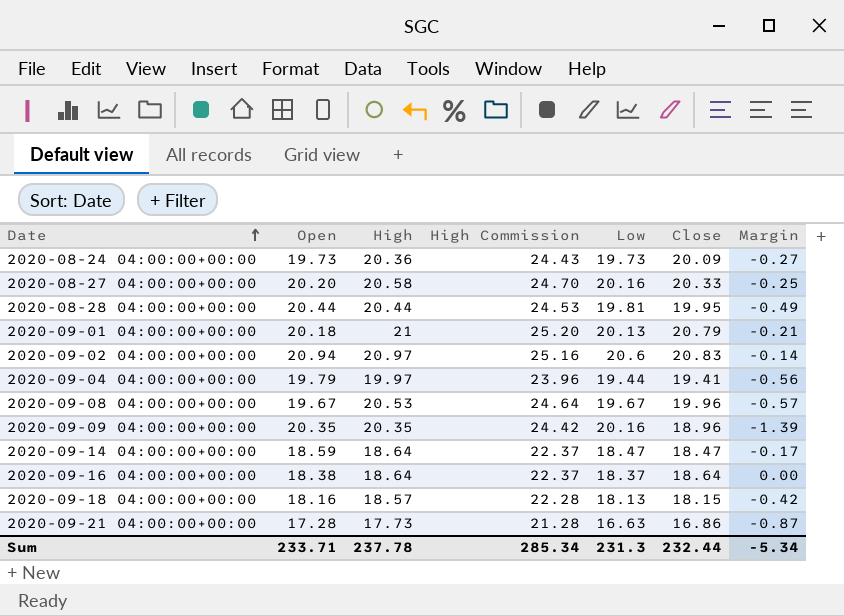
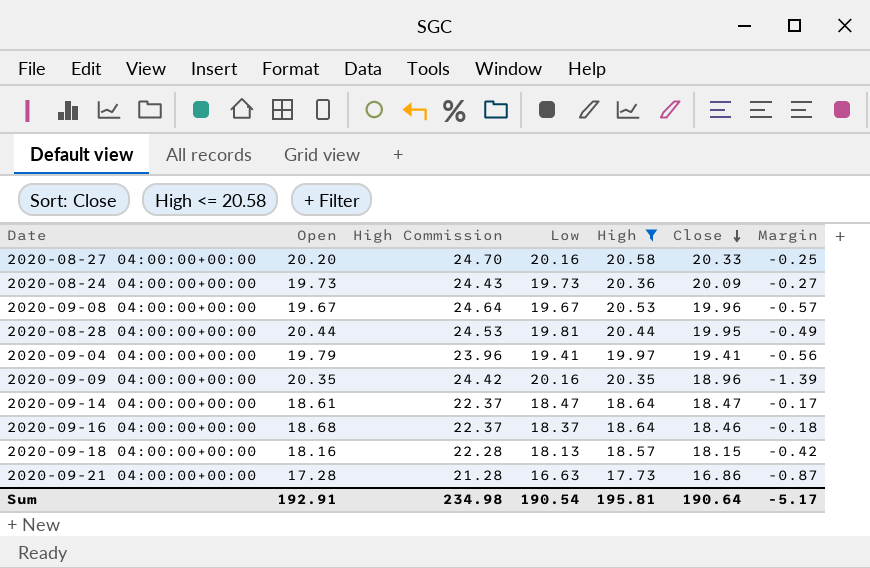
filter: none -> High <= 20.58
row order: Date ascending -> Close descending
column High | position: 3 -> 5
2020-09-04 04:00:00+00:00 | Low: 19.44 -> 19.41
2020-09-14 04:00:00+00:00 | Open: 18.59 -> 18.61
2020-09-16 04:00:00+00:00 | Open: 18.38 -> 18.68
2020-09-16 04:00:00+00:00 | Close: 18.64 -> 18.46
2020-09-16 04:00:00+00:00 | Margin: 0.00 -> -0.18
Sum | Open: 233.71 -> 192.91
Sum | High Commission: 285.34 -> 234.98
Sum | Low: 231.3 -> 190.54
Sum | High: 237.78 -> 195.81
Sum | Close: 232.44 -> 190.64
Sum | Margin: -5.34 -> -5.17

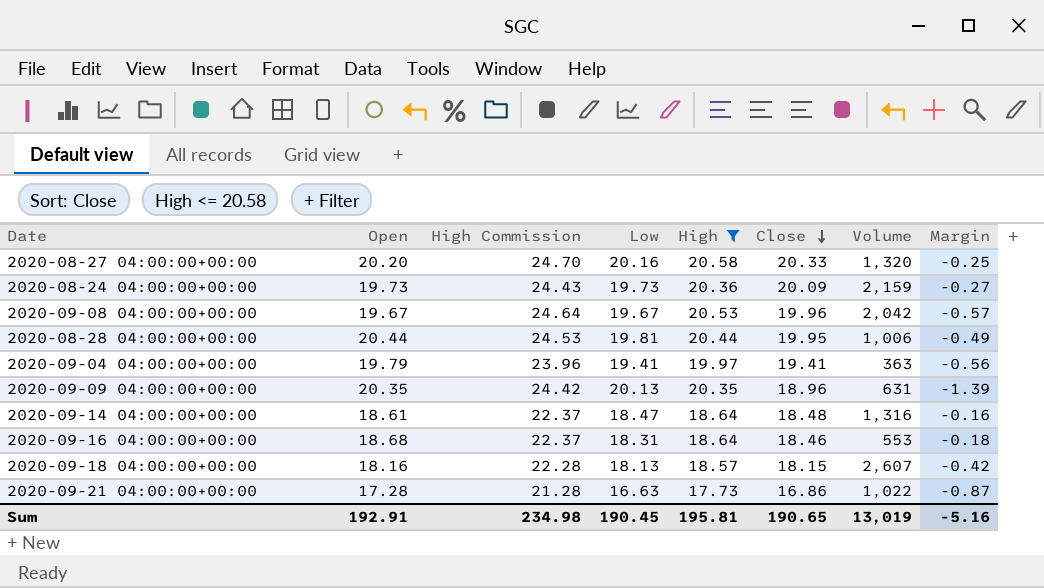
column Volume | position: none -> 7
2020-09-09 04:00:00+00:00 | Low: 20.16 -> 20.13
2020-09-14 04:00:00+00:00 | Close: 18.47 -> 18.48
2020-09-14 04:00:00+00:00 | Margin: -0.17 -> -0.16
2020-09-16 04:00:00+00:00 | Low: 18.37 -> 18.31
Sum | Low: 190.54 -> 190.45
Sum | Close: 190.64 -> 190.65
Sum | Margin: -5.17 -> -5.16

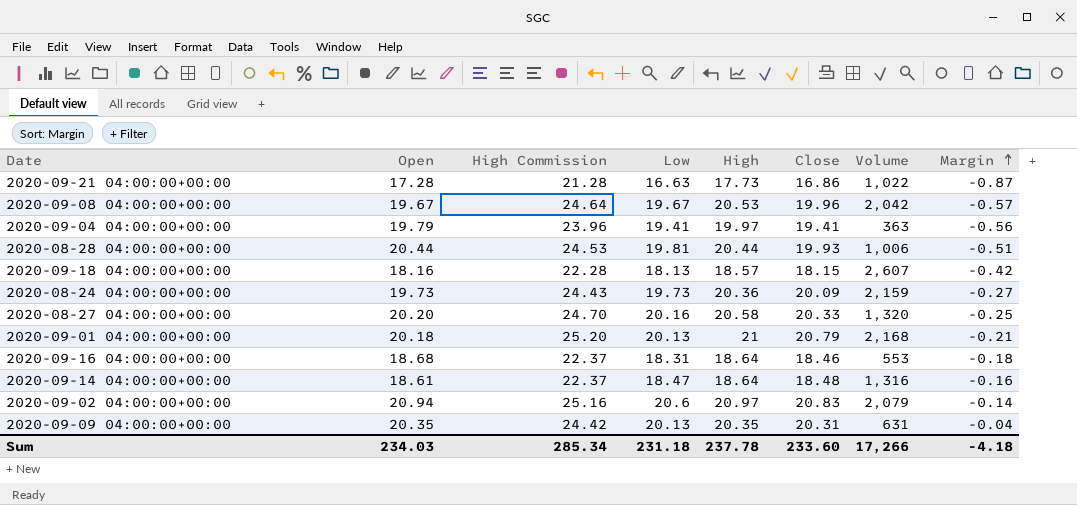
filter: High <= 20.58 -> none
row order: Close descending -> Margin ascending
2020-08-28 04:00:00+00:00 | Close: 19.95 -> 19.93
2020-08-28 04:00:00+00:00 | Margin: -0.49 -> -0.51
2020-09-09 04:00:00+00:00 | Close: 18.96 -> 20.31
2020-09-09 04:00:00+00:00 | Margin: -1.39 -> -0.04
Sum | Open: 192.91 -> 234.03
Sum | High Commission: 234.98 -> 285.34
Sum | Low: 190.45 -> 231.18
Sum | High: 195.81 -> 237.78
Sum | Close: 190.65 -> 233.60
Sum | Volume: 13,019 -> 17,266
Sum | Margin: -5.16 -> -4.18

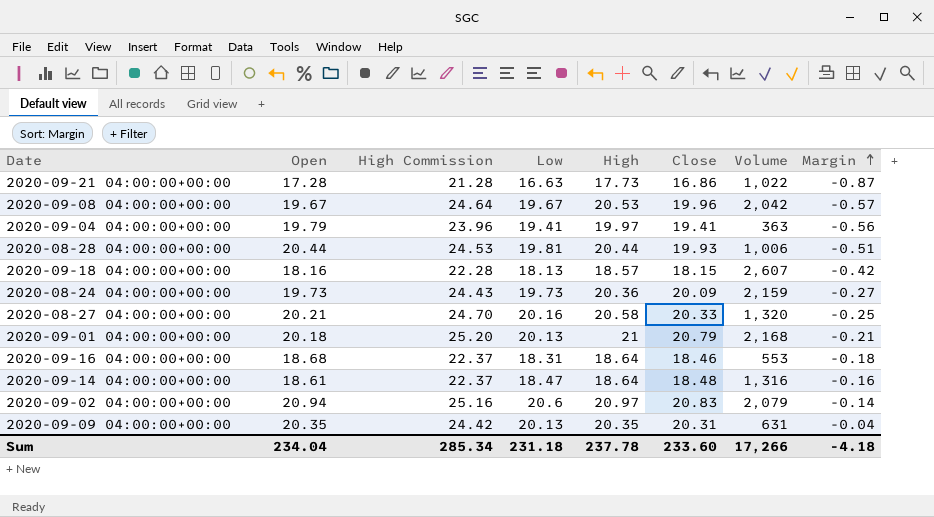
2020-08-27 04:00:00+00:00 | Open: 20.20 -> 20.21
Sum | Open: 234.03 -> 234.04

